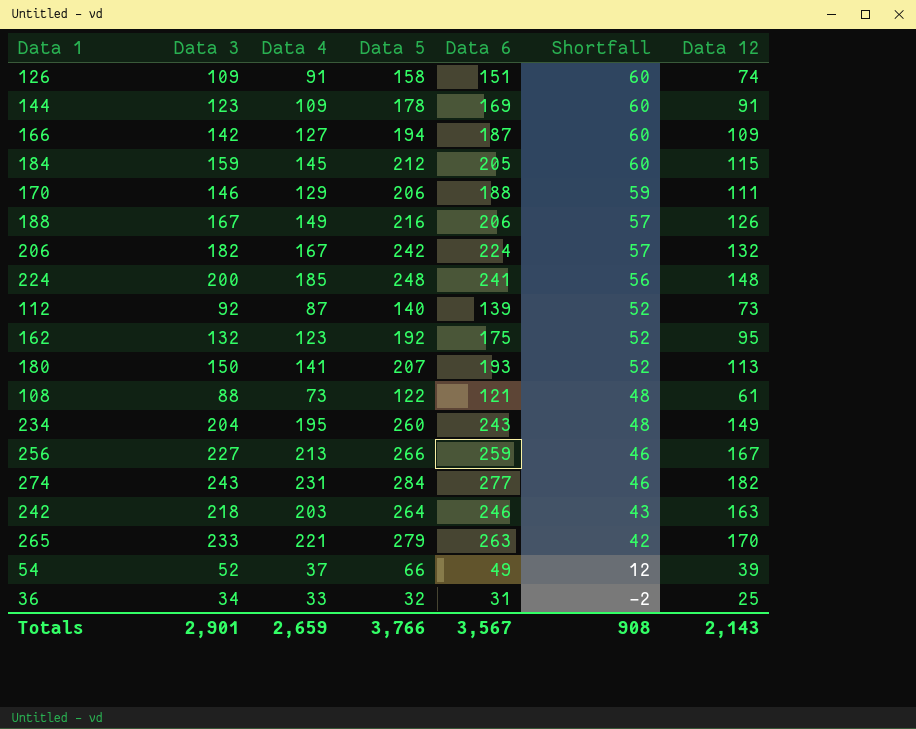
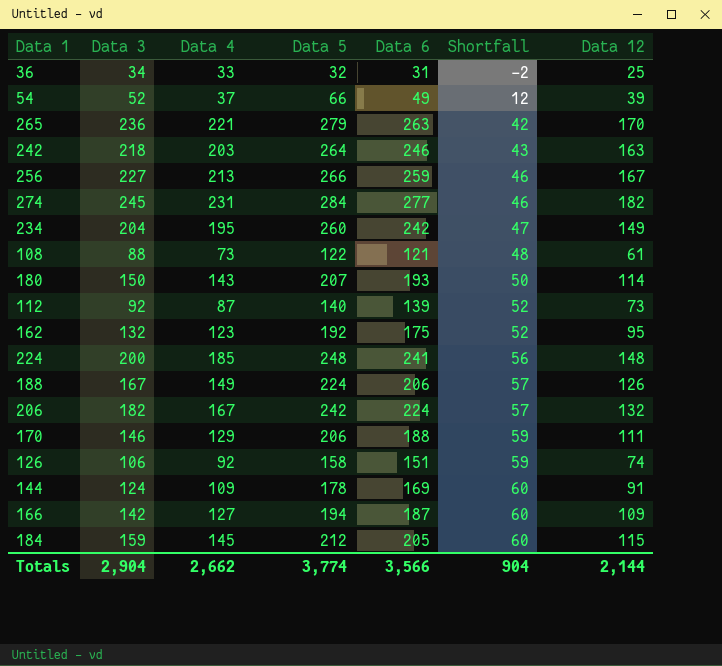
row order: Shortfall descending -> Shortfall ascending
265 | Data 3: 233 -> 236
274 | Data 3: 243 -> 245
234 | Data 6: 243 -> 242
234 | Shortfall: 48 -> 47
180 | Data 4: 141 -> 143
180 | Shortfall: 52 -> 50
180 | Data 12: 113 -> 114
188 | Data 5: 216 -> 224
126 | Data 3: 109 -> 106
126 | Data 4: 91 -> 92
126 | Shortfall: 60 -> 59
144 | Data 3: 123 -> 124
Totals | Data 3: 2,901 -> 2,904
Totals | Data 4: 2,659 -> 2,662
Totals | Data 5: 3,766 -> 3,774
Totals | Data 6: 3,567 -> 3,566
Totals | Shortfall: 908 -> 904
Totals | Data 12: 2,143 -> 2,144

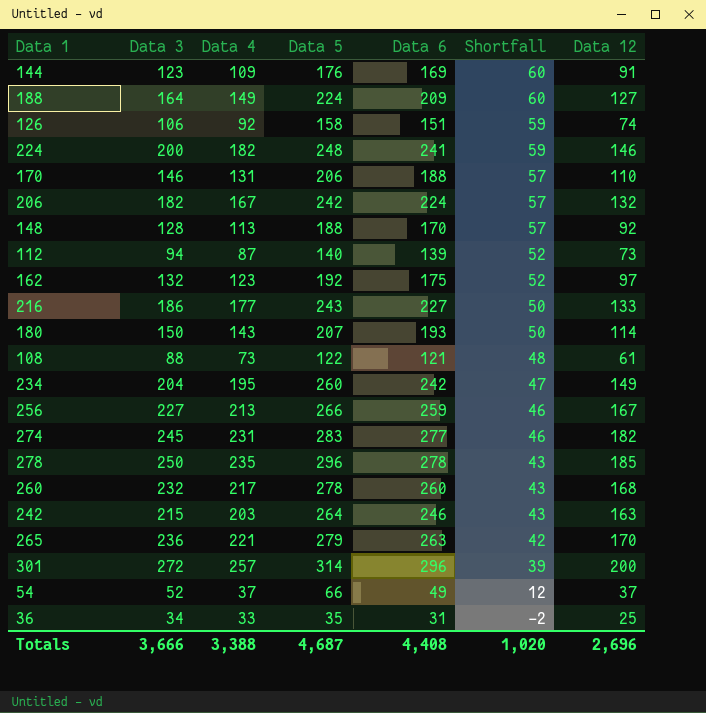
row order: Shortfall ascending -> Shortfall descending
row 166: 142 | 127 | 194 | 187 | 60 | 109 -> none
row 184: 159 | 145 | 212 | 205 | 60 | 115 -> none
144 | Data 3: 124 -> 123
144 | Data 5: 178 -> 176
188 | Data 3: 167 -> 164
188 | Data 6: 206 -> 209
188 | Shortfall: 57 -> 60
188 | Data 12: 126 -> 127
224 | Data 4: 185 -> 182
224 | Shortfall: 56 -> 59
224 | Data 12: 148 -> 146
170 | Data 4: 129 -> 131
170 | Shortfall: 59 -> 57
170 | Data 12: 111 -> 110
row 148: none -> 128 | 113 | 188 | 170 | 57 | 92
112 | Data 3: 92 -> 94
162 | Data 12: 95 -> 97
row 216: none -> 186 | 177 | 243 | 227 | 50 | 133
274 | Data 5: 284 -> 283
row 278: none -> 250 | 235 | 296 | 278 | 43 | 185
row 260: none -> 232 | 217 | 278 | 260 | 43 | 168
242 | Data 3: 218 -> 215
row 301: none -> 272 | 257 | 314 | 296 | 39 | 200
54 | Data 12: 39 -> 37
36 | Data 5: 32 -> 35
Totals | Data 3: 2,904 -> 3,666
Totals | Data 4: 2,662 -> 3,388
Totals | Data 5: 3,774 -> 4,687
Totals | Data 6: 3,566 -> 4,408
Totals | Shortfall: 904 -> 1,020
Totals | Data 12: 2,144 -> 2,696

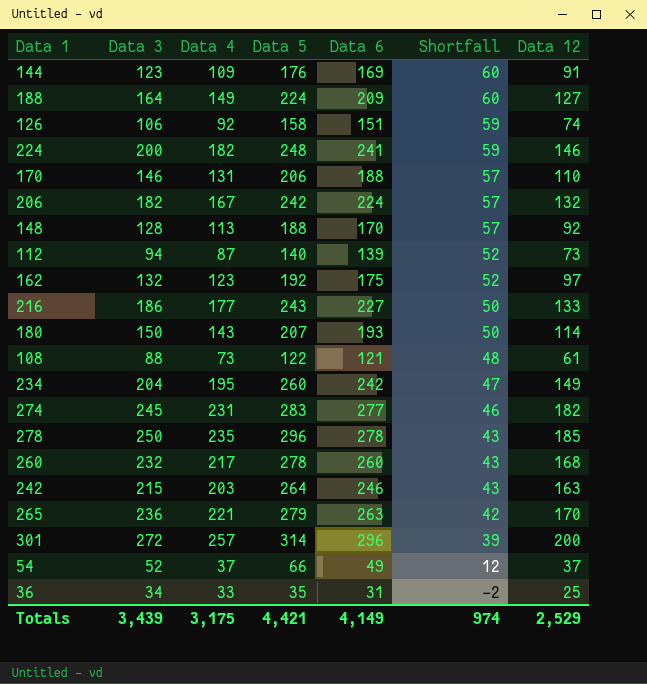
row 256: 227 | 213 | 266 | 259 | 46 | 167 -> none
Totals | Data 3: 3,666 -> 3,439
Totals | Data 4: 3,388 -> 3,175
Totals | Data 5: 4,687 -> 4,421
Totals | Data 6: 4,408 -> 4,149
Totals | Shortfall: 1,020 -> 974
Totals | Data 12: 2,696 -> 2,529

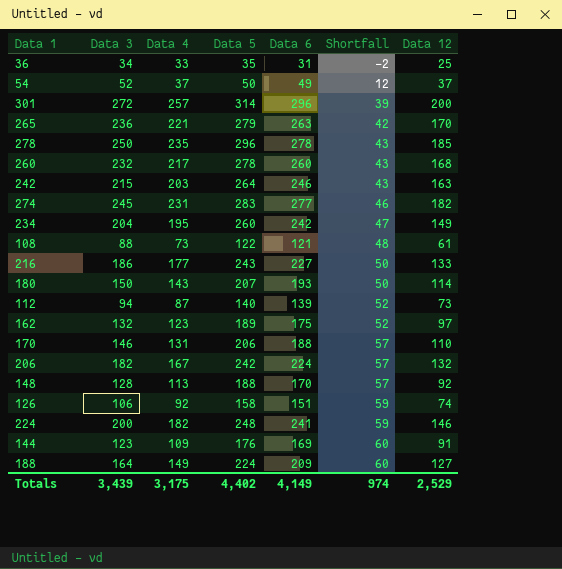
row order: Shortfall descending -> Shortfall ascending
54 | Data 5: 66 -> 50
162 | Data 5: 192 -> 189
Totals | Data 5: 4,421 -> 4,402

